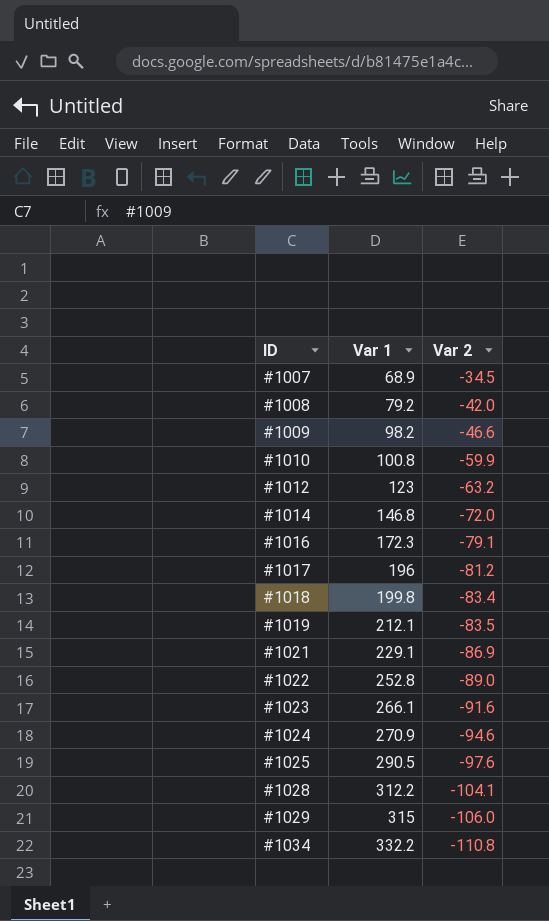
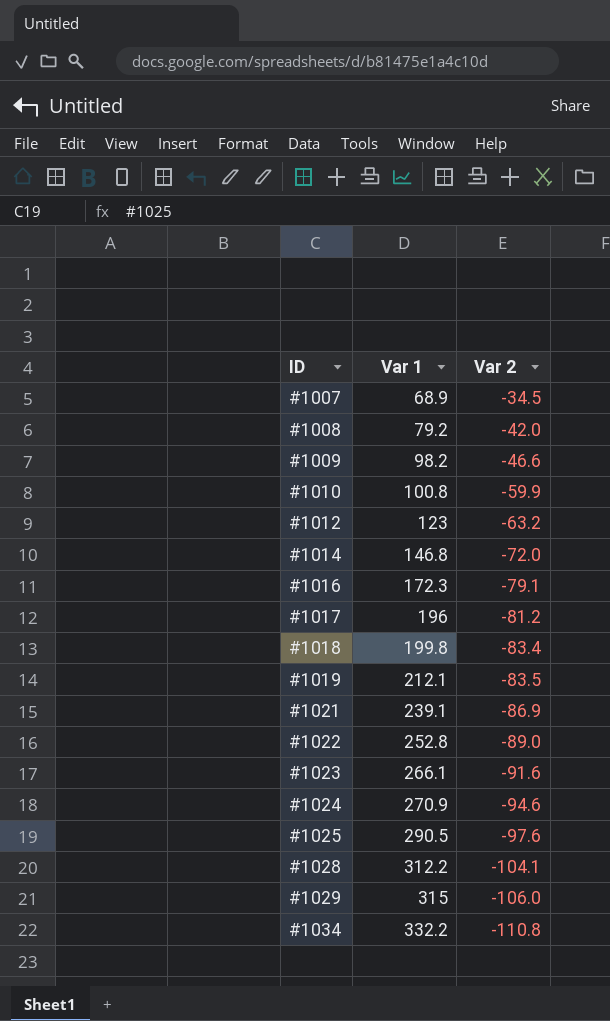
#1021 | Var 1: 229.1 -> 239.1

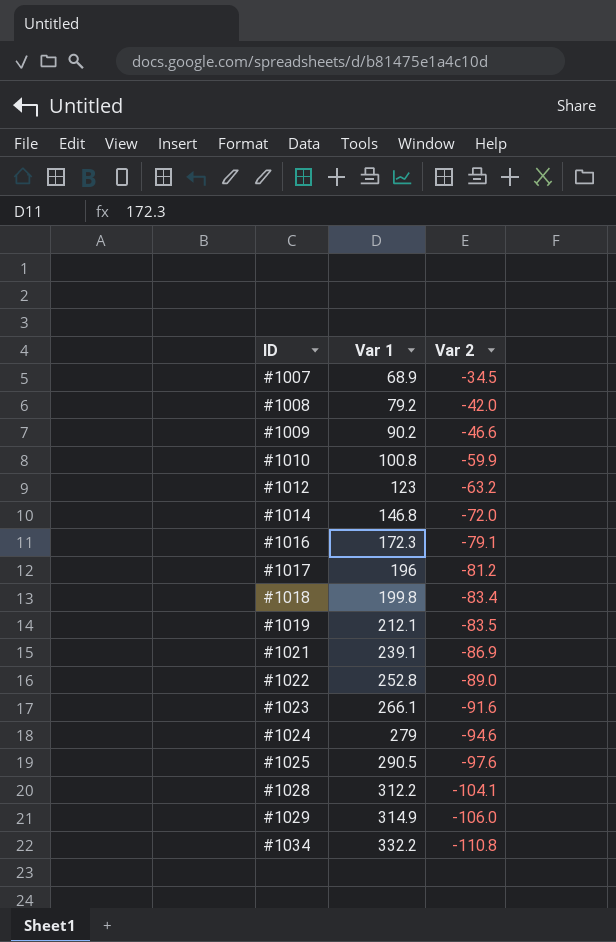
#1009 | Var 1: 98.2 -> 90.2
#1024 | Var 1: 270.9 -> 279
#1029 | Var 1: 315 -> 314.9

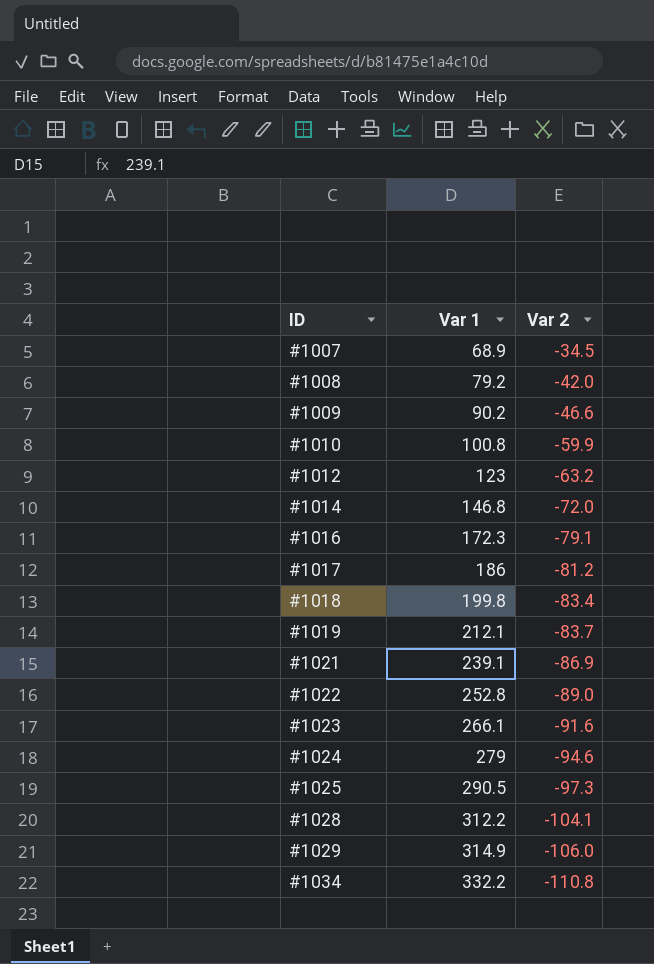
#1017 | Var 1: 196 -> 186
#1019 | Var 2: -83.5 -> -83.7
#1025 | Var 2: -97.6 -> -97.3

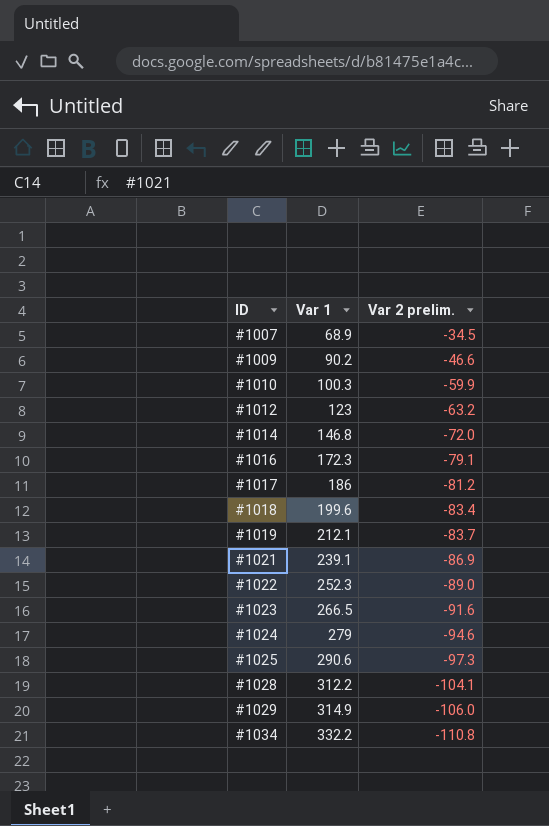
column name: Var 2 -> Var 2 prelim.
row #1008: 79.2 | -42.0 -> none
#1010 | Var 1: 100.8 -> 100.3
#1018 | Var 1: 199.8 -> 199.6
#1022 | Var 1: 252.8 -> 252.3
#1023 | Var 1: 266.1 -> 266.5
#1025 | Var 1: 290.5 -> 290.6

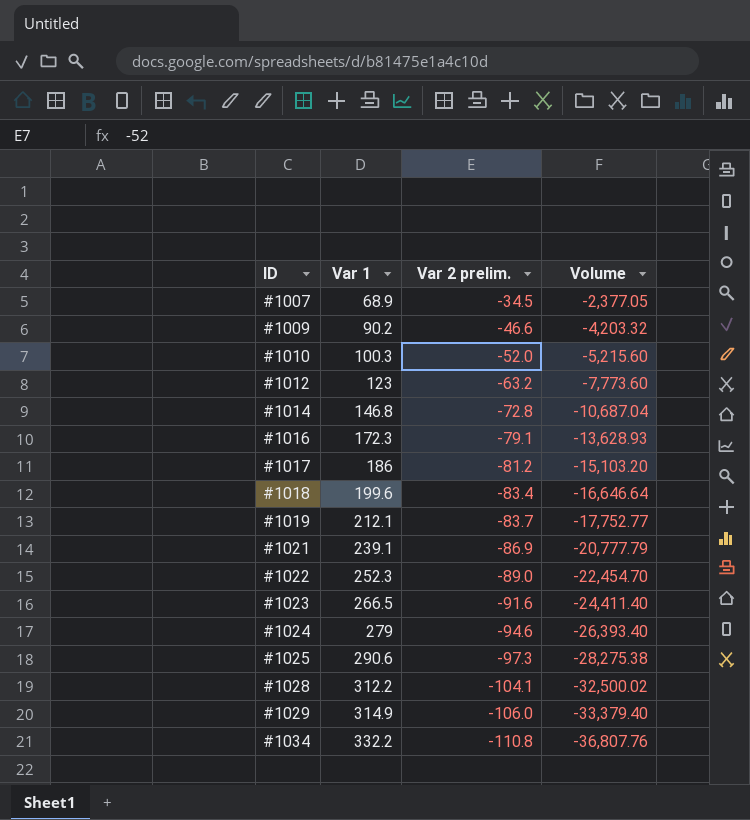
column Volume | formula: none -> [Var 1] * [Var 2 prelim.]
#1010 | Var 2 prelim.: -59.9 -> -52.0
#1014 | Var 2 prelim.: -72.0 -> -72.8

